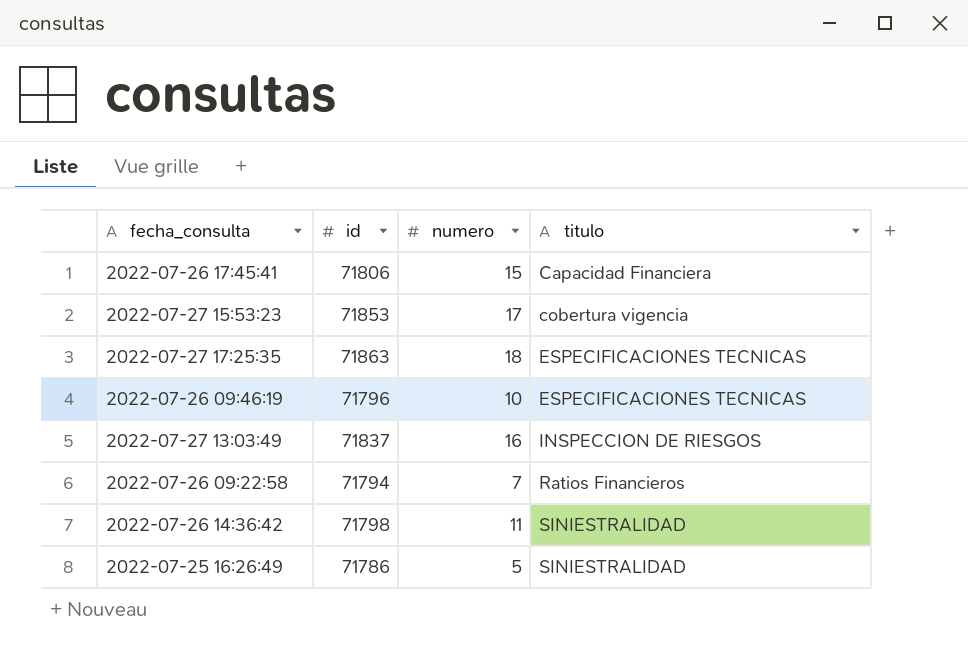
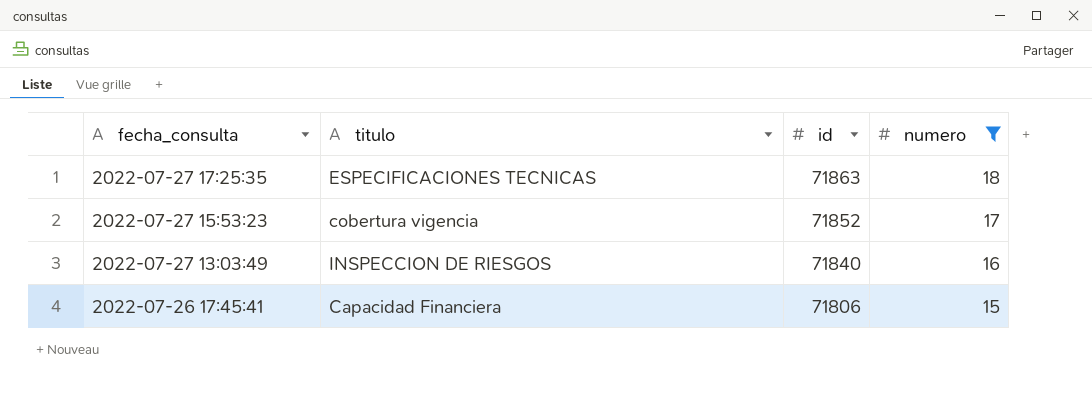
filter: none -> numero >= 15
row order: titulo ascending -> fecha_consulta descending
column titulo | position: 4 -> 2
2022-07-27 15:53:23 | id: 71853 -> 71852
2022-07-27 13:03:49 | id: 71837 -> 71840

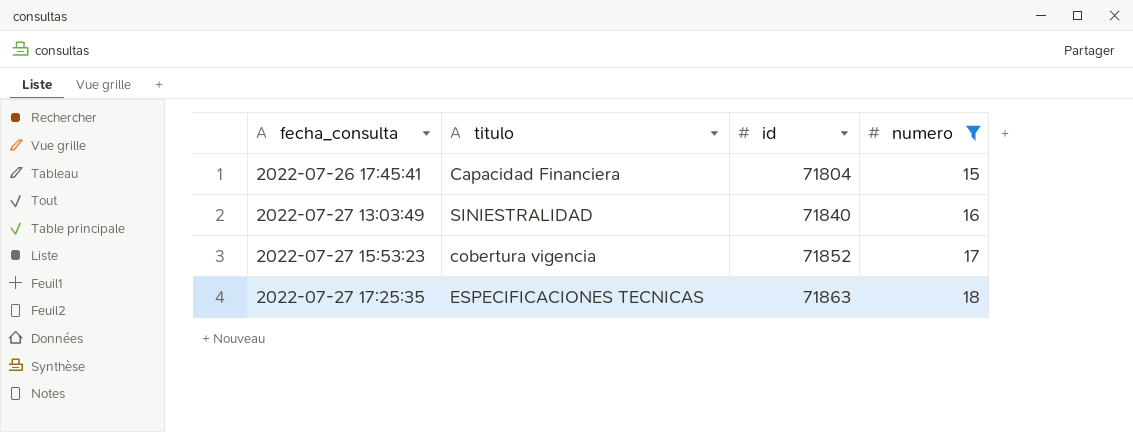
row order: fecha_consulta descending -> fecha_consulta ascending
2022-07-26 17:45:41 | id: 71806 -> 71804
2022-07-27 13:03:49 | titulo: INSPECCION DE RIESGOS -> SINIESTRALIDAD

